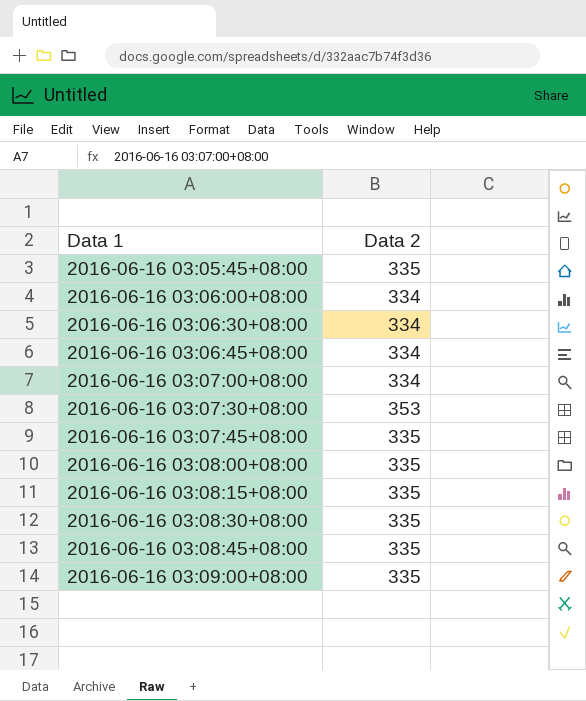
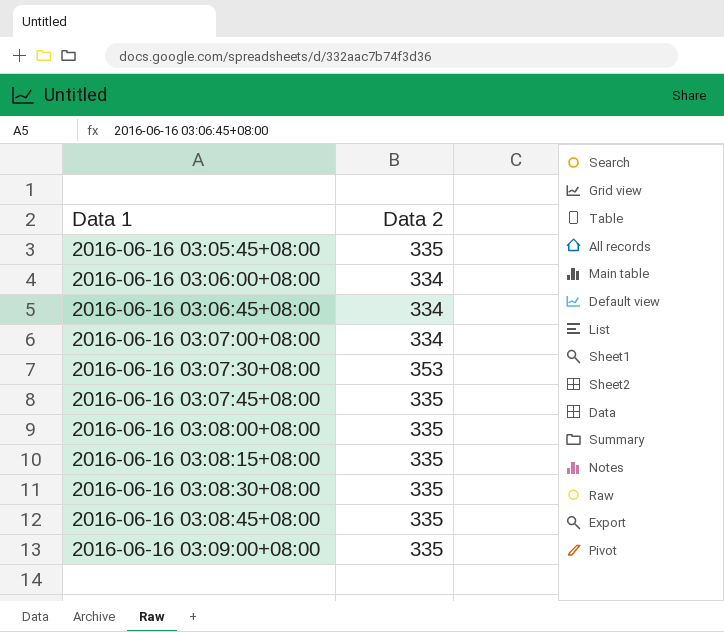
row 2016-06-16 03:06:30+08:00: 334 -> none

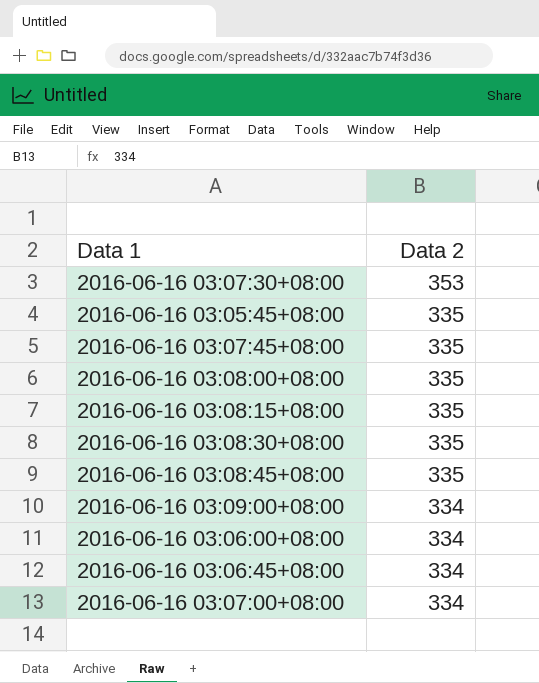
row order: Data 1 ascending -> Data 2 descending
2016-06-16 03:09:00+08:00 | Data 2: 335 -> 334

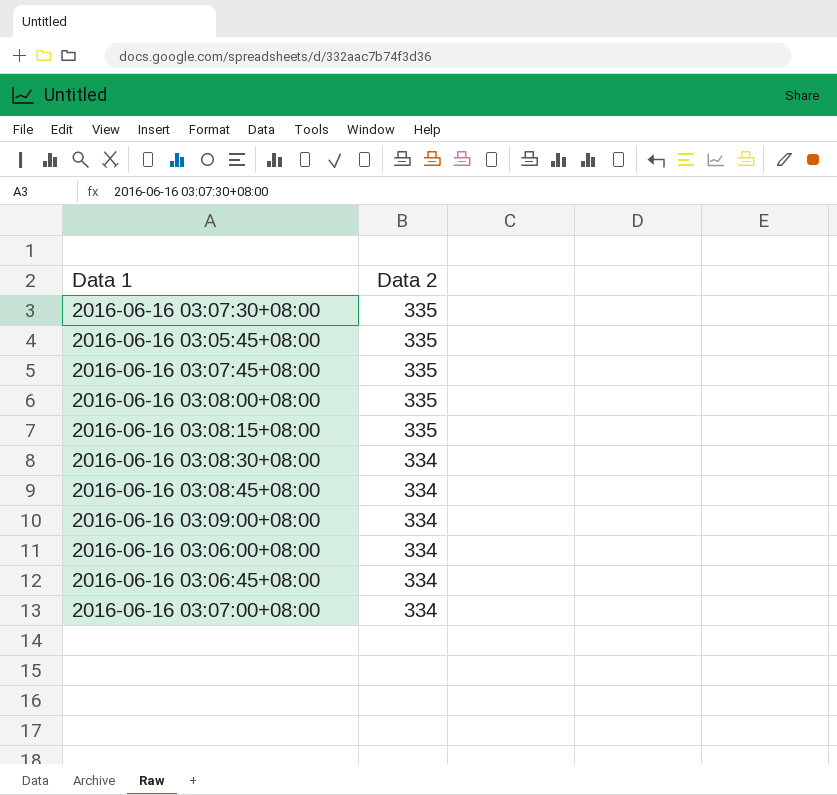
2016-06-16 03:07:30+08:00 | Data 2: 353 -> 335
2016-06-16 03:08:30+08:00 | Data 2: 335 -> 334
2016-06-16 03:08:45+08:00 | Data 2: 335 -> 334

